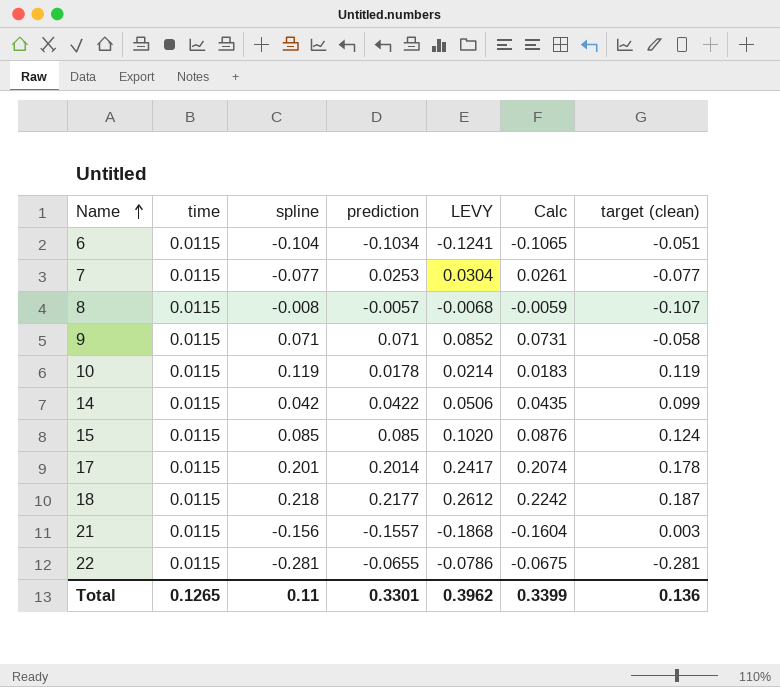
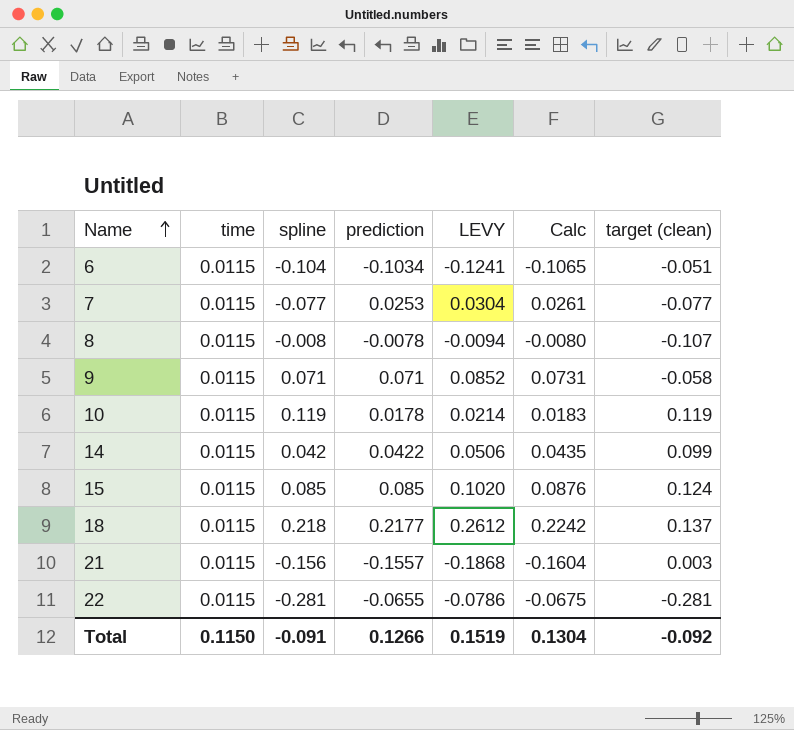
row 17: 0.0115 | 0.201 | 0.2014 | 0.2417 | 0.2074 | 0.178 -> none
8 | prediction: -0.0057 -> -0.0078
8 | LEVY: -0.0068 -> -0.0094
8 | Calc: -0.0059 -> -0.0080
18 | target (clean): 0.187 -> 0.137
Total | time: 0.1265 -> 0.1150
Total | spline: 0.11 -> -0.091
Total | prediction: 0.3301 -> 0.1266
Total | LEVY: 0.3962 -> 0.1519
Total | Calc: 0.3399 -> 0.1304
Total | target (clean): 0.136 -> -0.092

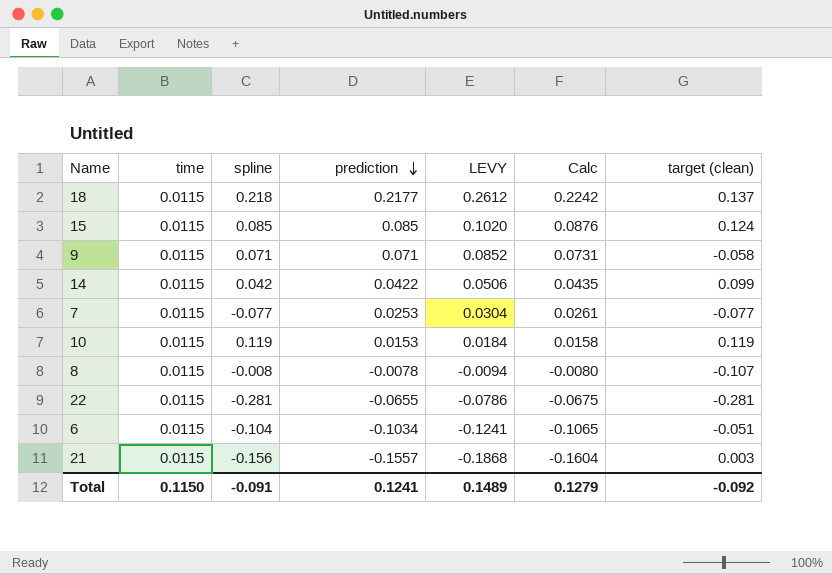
row order: Name ascending -> prediction descending
10 | prediction: 0.0178 -> 0.0153
10 | LEVY: 0.0214 -> 0.0184
10 | Calc: 0.0183 -> 0.0158
Total | prediction: 0.1266 -> 0.1241
Total | LEVY: 0.1519 -> 0.1489
Total | Calc: 0.1304 -> 0.1279

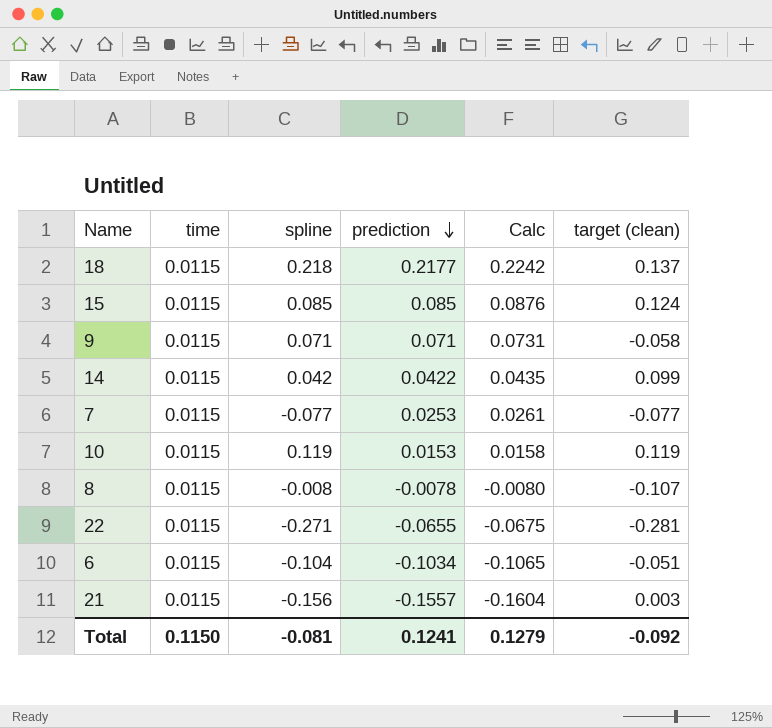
column LEVY | formula: [prediction] * 1.2 -> none
22 | spline: -0.281 -> -0.271
Total | spline: -0.091 -> -0.081

